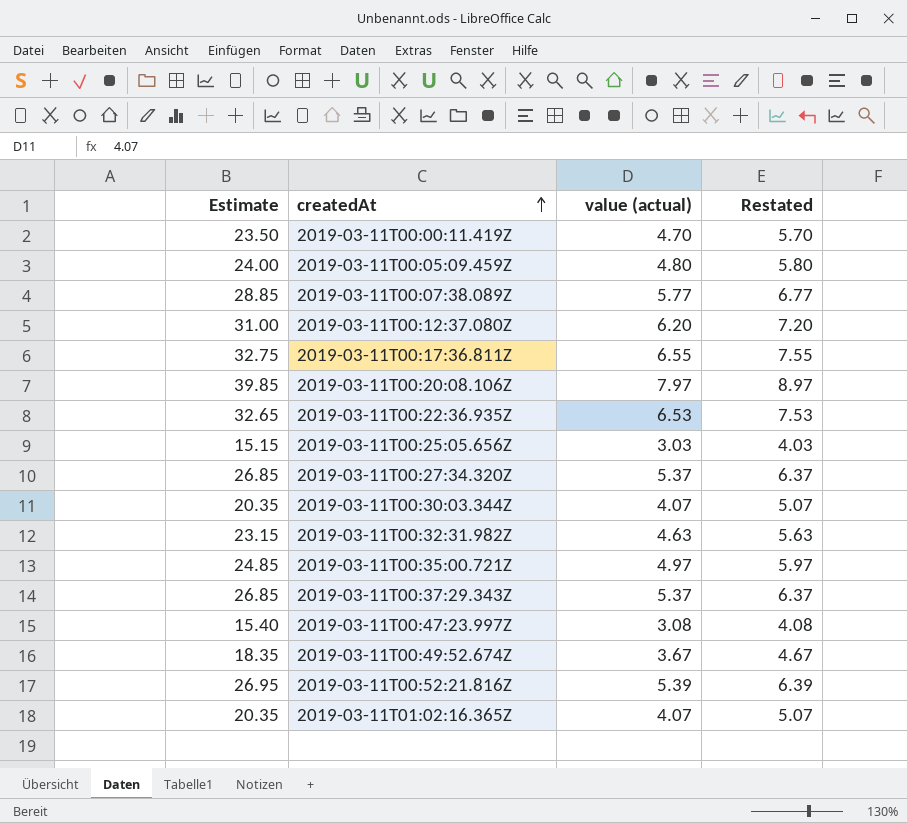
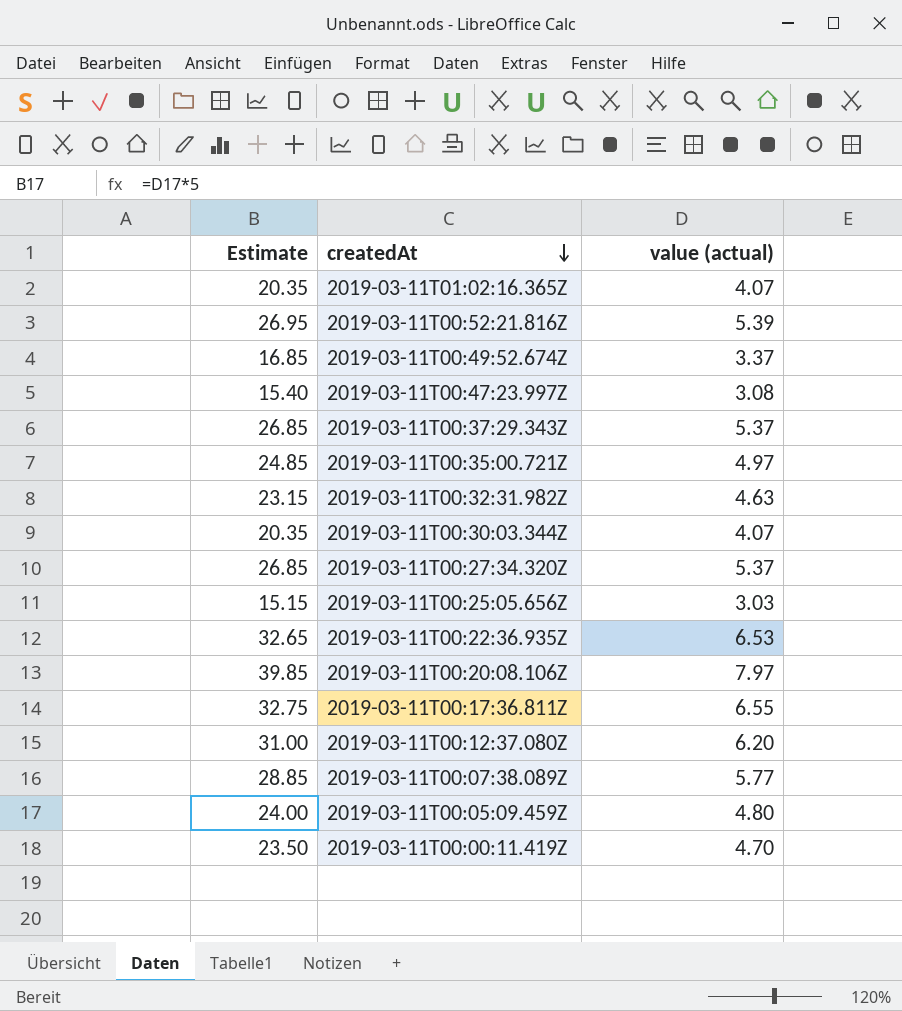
row order: createdAt ascending -> createdAt descending
column Restated | formula: [value (actual)] + 1 -> none
2019-03-11T00:49:52.674Z | Estimate: 18.35 -> 16.85
2019-03-11T00:49:52.674Z | value (actual): 3.67 -> 3.37

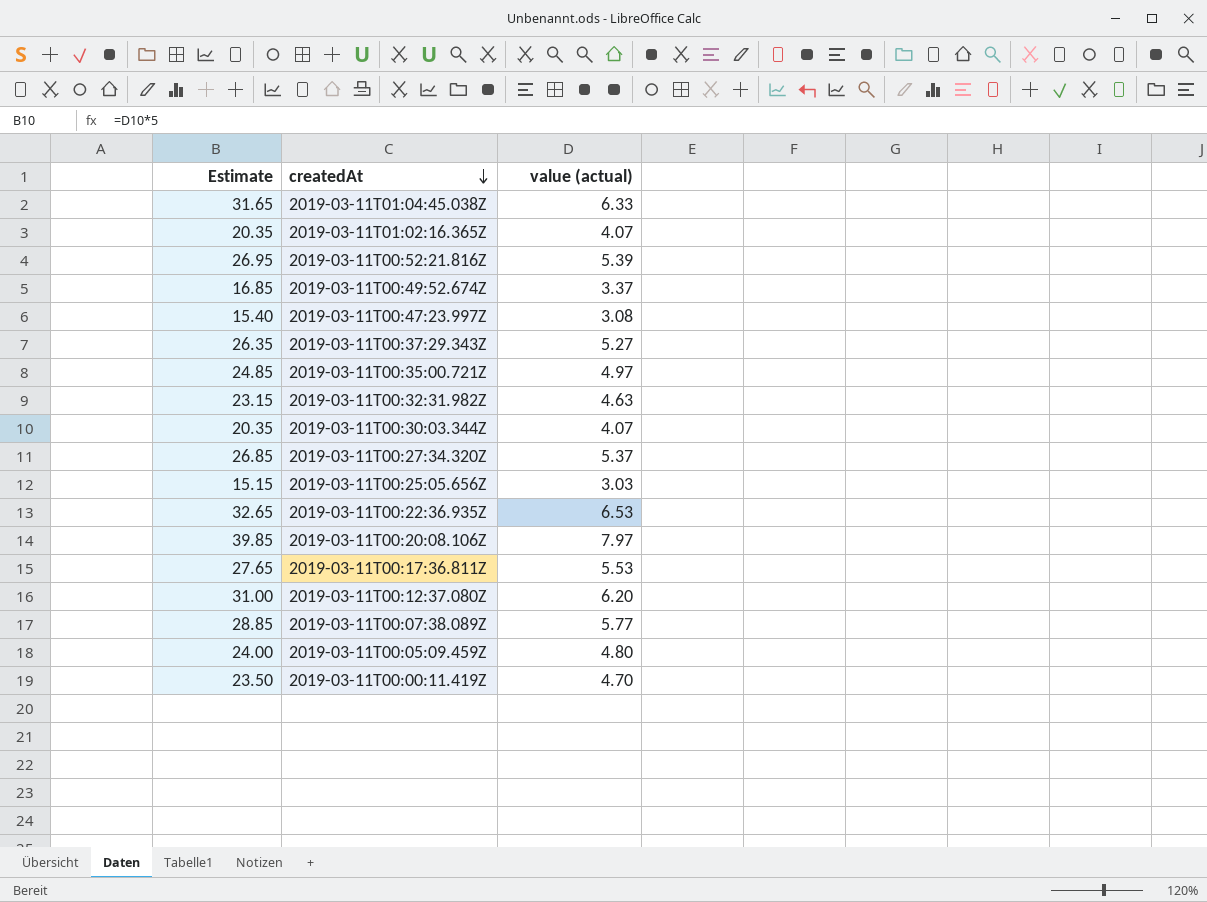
row 2019-03-11T01:04:45.038Z: none -> 31.65 | 6.33
2019-03-11T00:37:29.343Z | Estimate: 26.85 -> 26.35
2019-03-11T00:37:29.343Z | value (actual): 5.37 -> 5.27
2019-03-11T00:17:36.811Z | Estimate: 32.75 -> 27.65
2019-03-11T00:17:36.811Z | value (actual): 6.55 -> 5.53

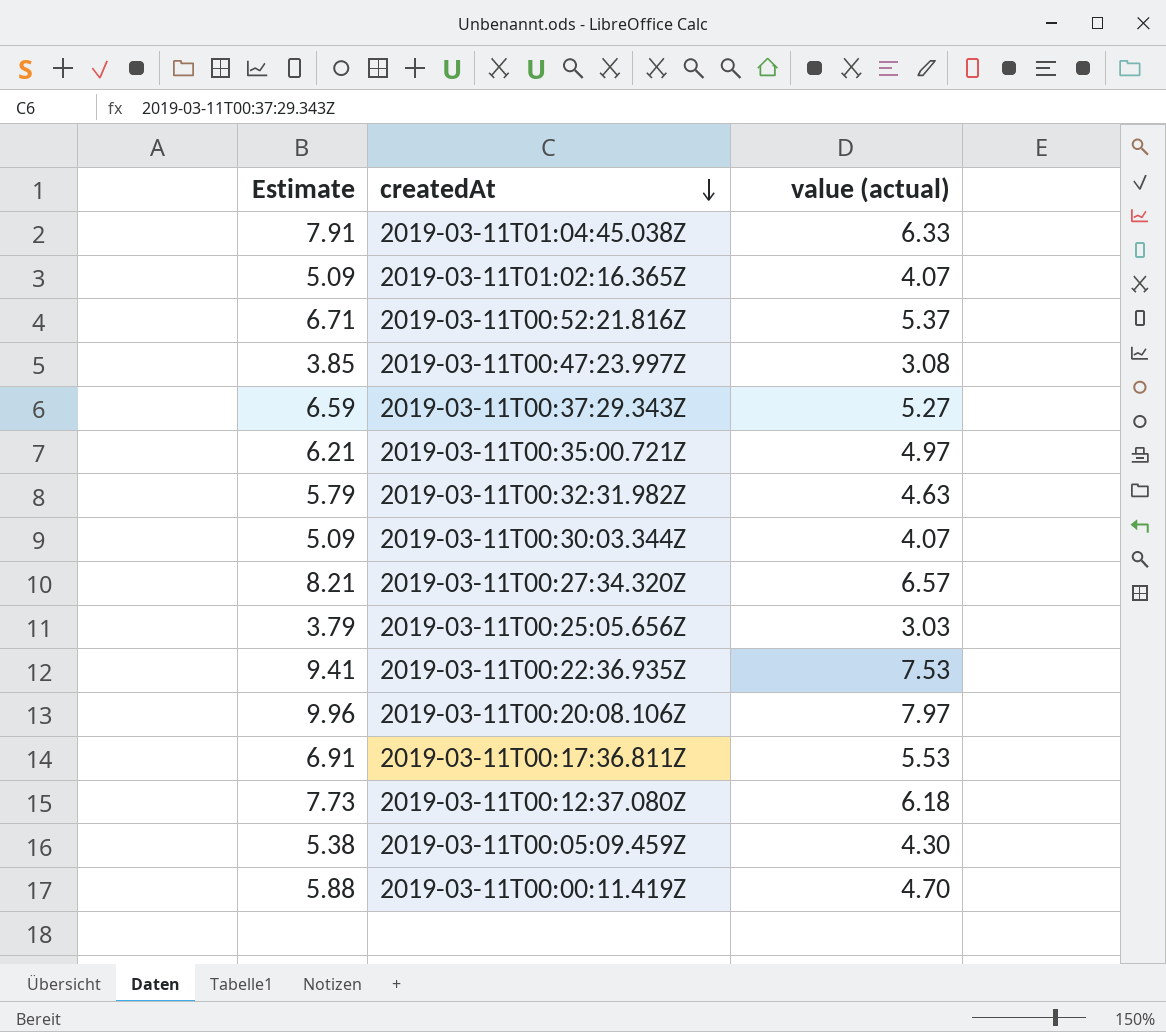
column Estimate | formula: [value (actual)] * 5 -> [value (actual)] * 1.25
row 2019-03-11T00:49:52.674Z: 16.85 | 3.37 -> none
row 2019-03-11T00:07:38.089Z: 28.85 | 5.77 -> none
2019-03-11T00:52:21.816Z | value (actual): 5.39 -> 5.37
2019-03-11T00:27:34.320Z | value (actual): 5.37 -> 6.57
2019-03-11T00:22:36.935Z | value (actual): 6.53 -> 7.53
2019-03-11T00:12:37.080Z | value (actual): 6.20 -> 6.18
2019-03-11T00:05:09.459Z | value (actual): 4.80 -> 4.30

